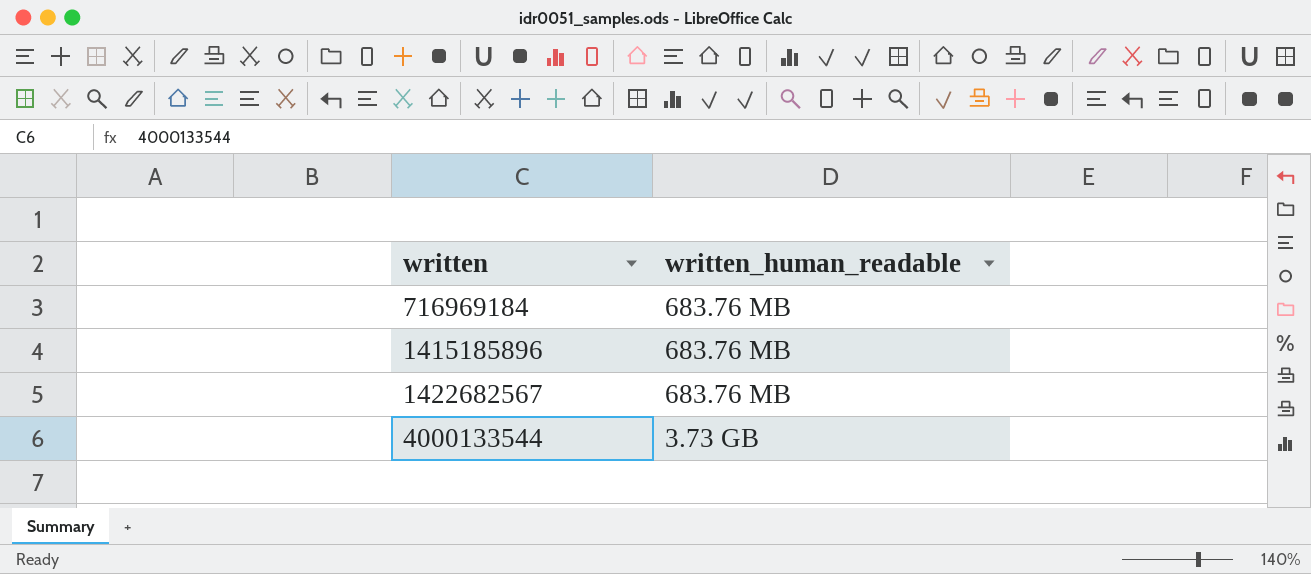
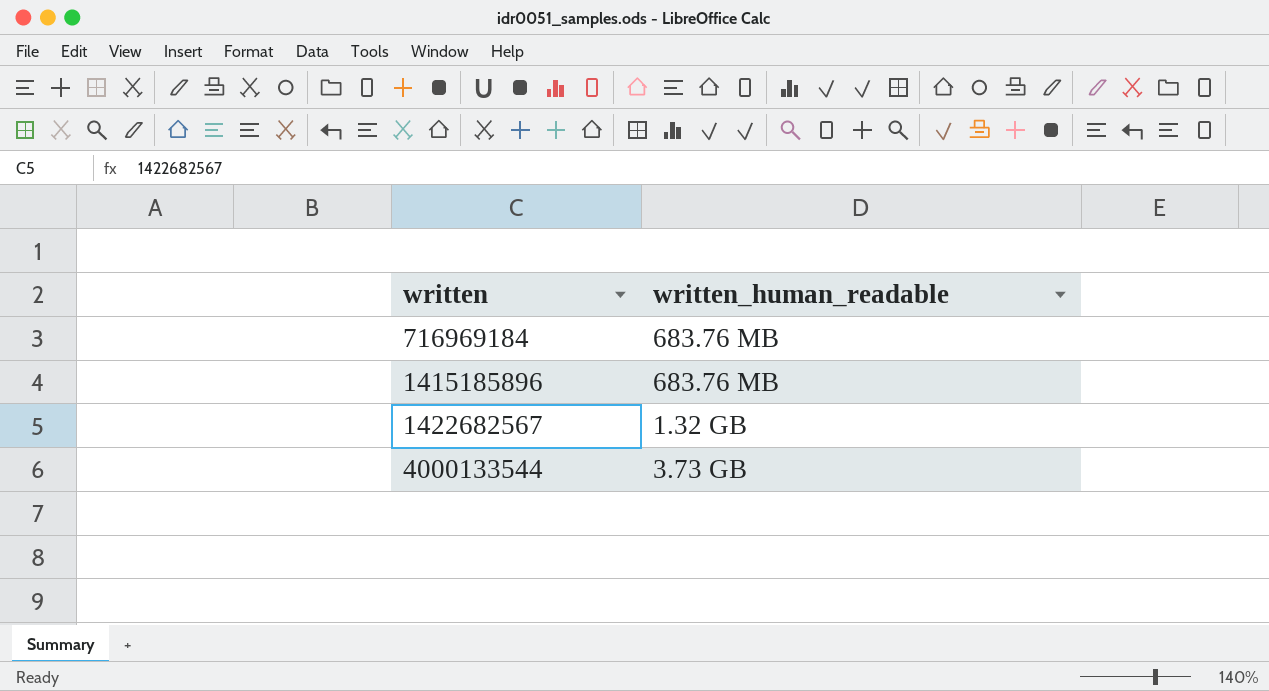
1422682567 | written_human_readable: 683.76 MB -> 1.32 GB

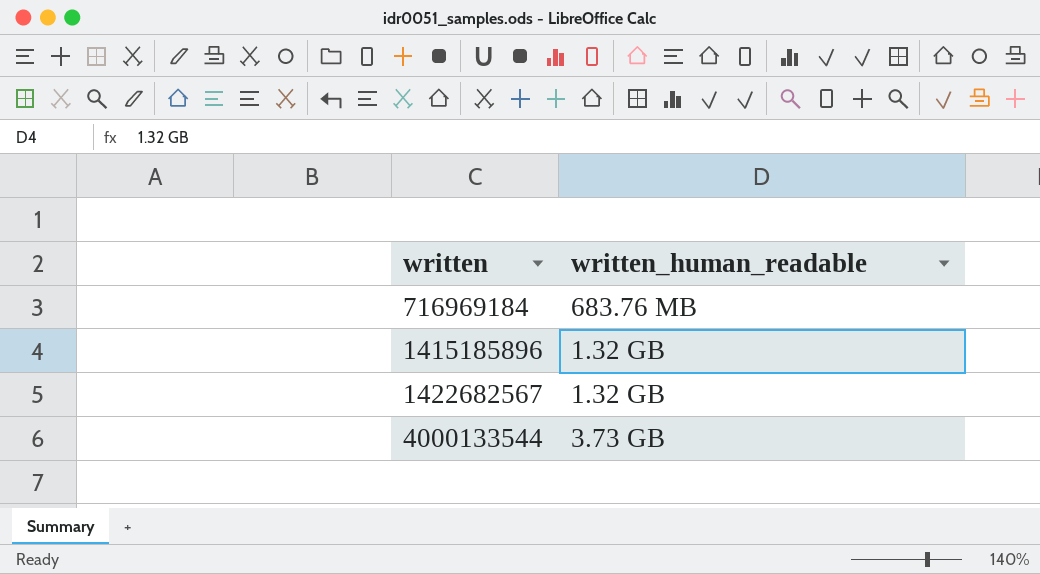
1415185896 | written_human_readable: 683.76 MB -> 1.32 GB

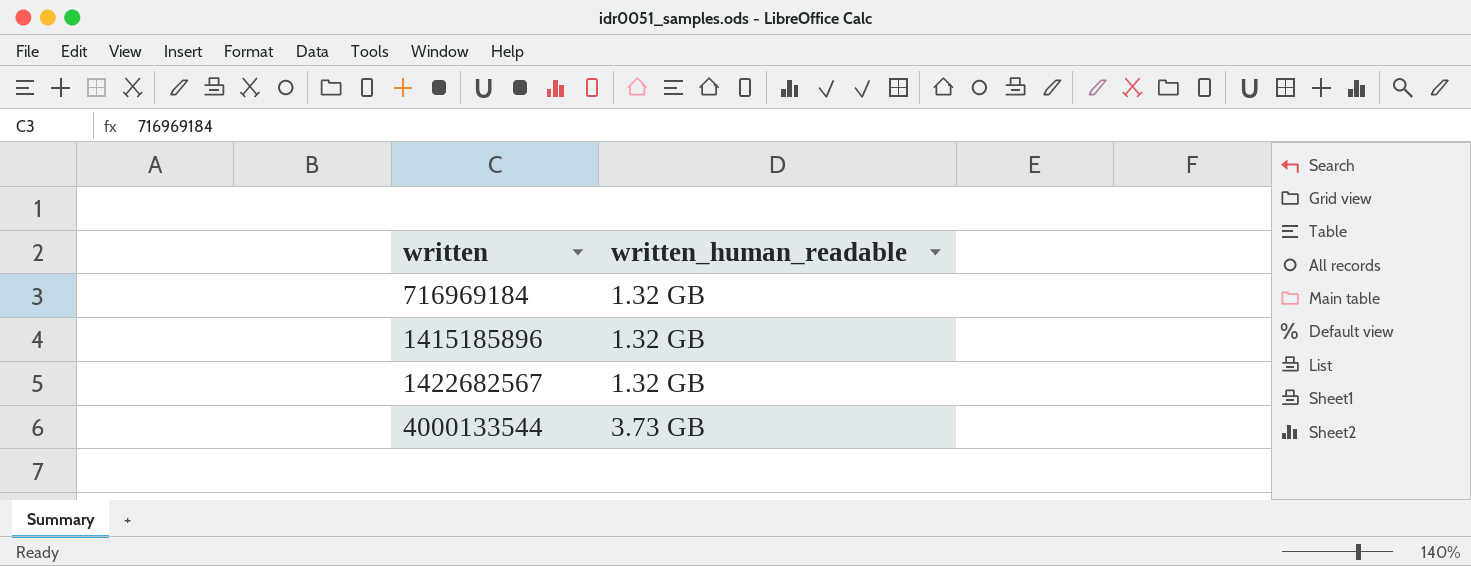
716969184 | written_human_readable: 683.76 MB -> 1.32 GB

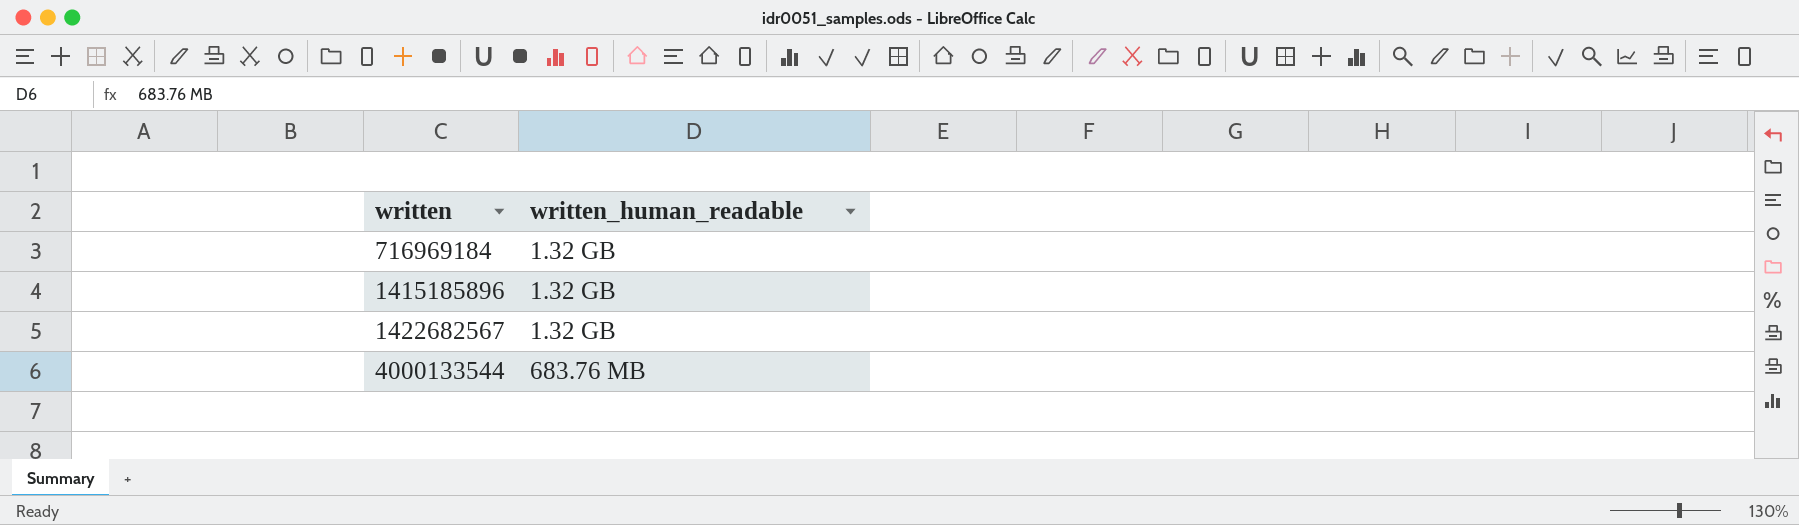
4000133544 | written_human_readable: 3.73 GB -> 683.76 MB

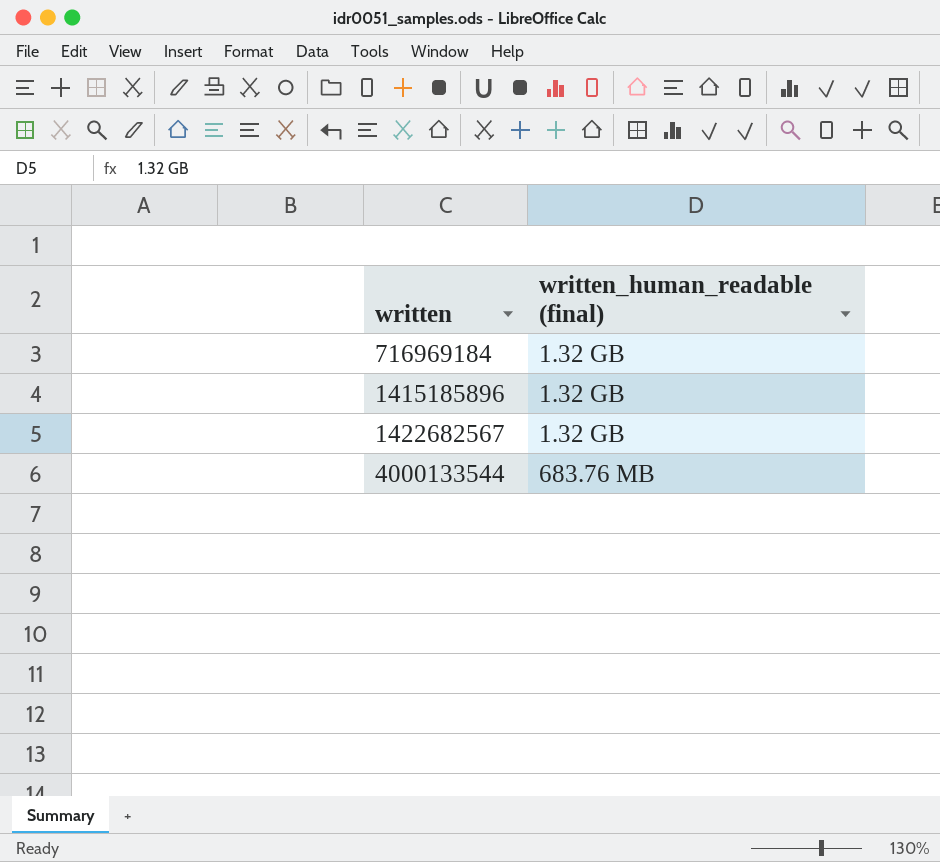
column name: written_human_readable -> written_human_readable (final)

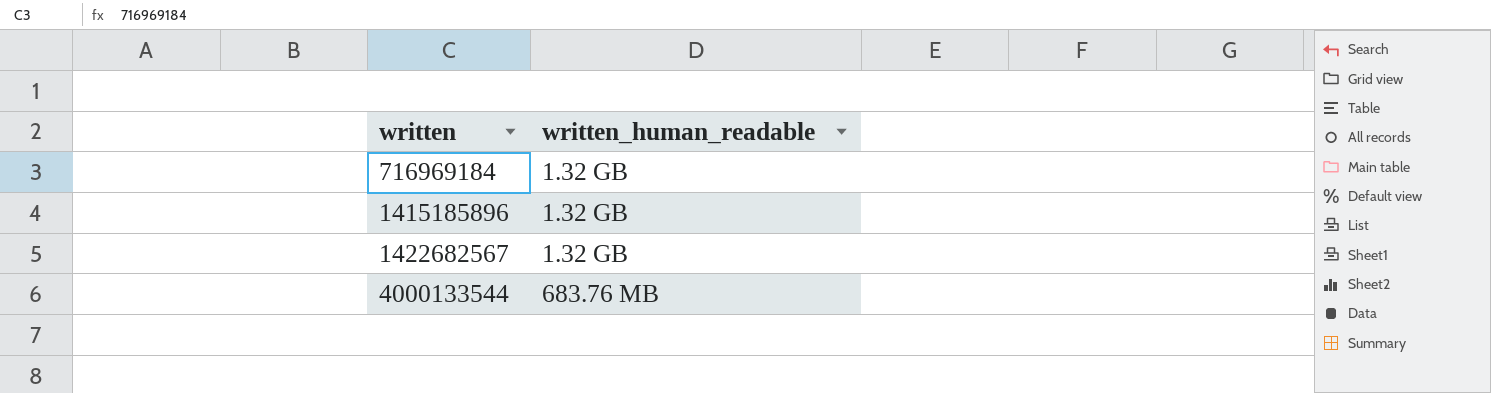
column name: written_human_readable (final) -> written_human_readable

